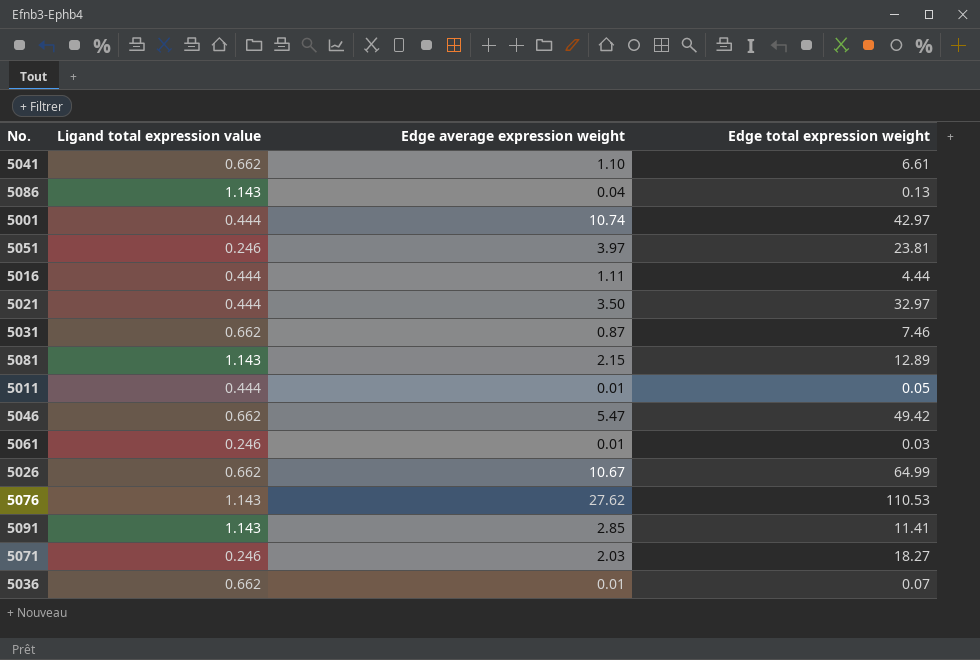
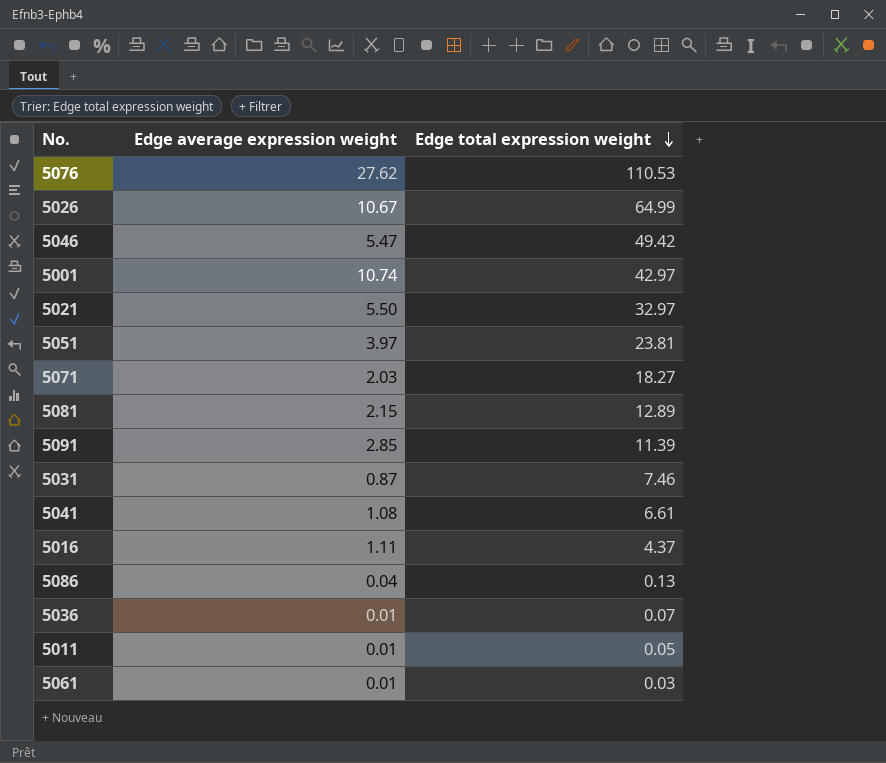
row order: none -> Edge total expression weight descending
column Ligand total expression value | position: 2 -> none
5021 | Edge average expression weight: 3.50 -> 5.50
5091 | Edge total expression weight: 11.41 -> 11.39
5041 | Edge average expression weight: 1.10 -> 1.08
5016 | Edge total expression weight: 4.44 -> 4.37

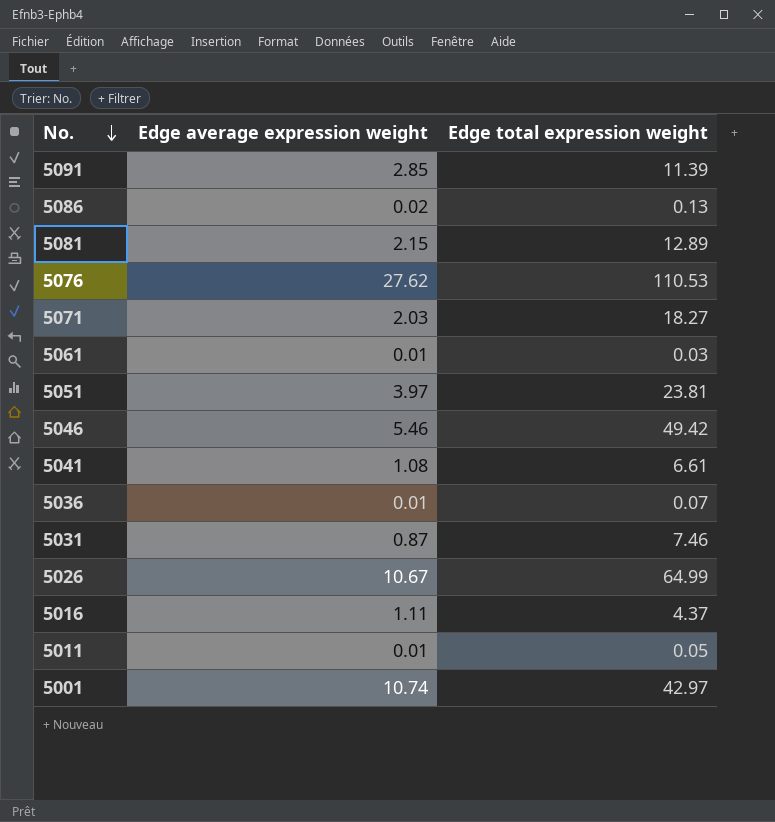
row order: Edge total expression weight descending -> No. descending
row 5021: 5.50 | 32.97 -> none
5086 | Edge average expression weight: 0.04 -> 0.02
5046 | Edge average expression weight: 5.47 -> 5.46

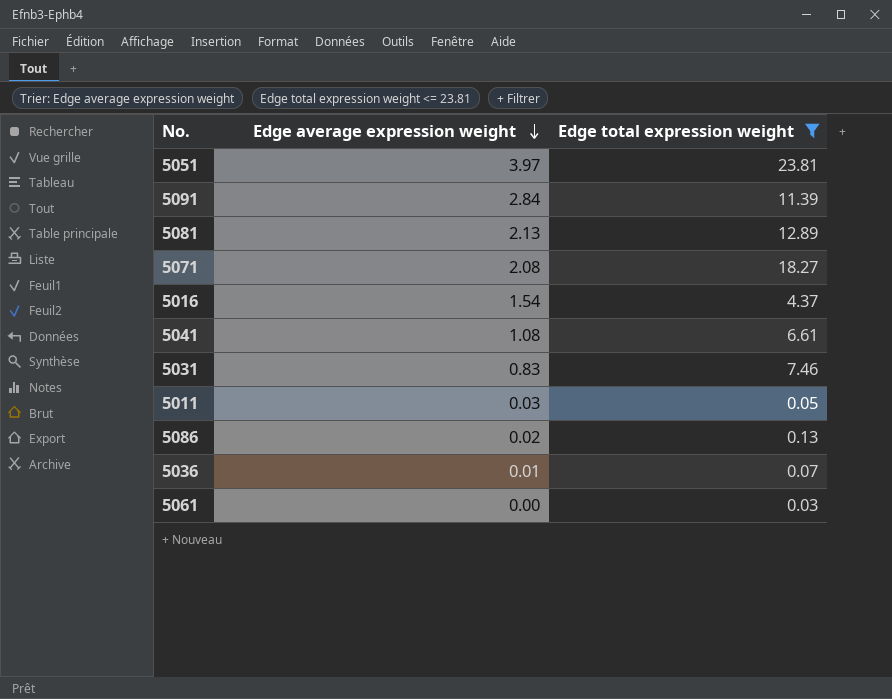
filter: none -> Edge total expression weight <= 23.81
row order: No. descending -> Edge average expression weight descending
5091 | Edge average expression weight: 2.85 -> 2.84
5081 | Edge average expression weight: 2.15 -> 2.13
5071 | Edge average expression weight: 2.03 -> 2.08
5016 | Edge average expression weight: 1.11 -> 1.54
5031 | Edge average expression weight: 0.87 -> 0.83
5011 | Edge average expression weight: 0.01 -> 0.03
5061 | Edge average expression weight: 0.01 -> 0.00

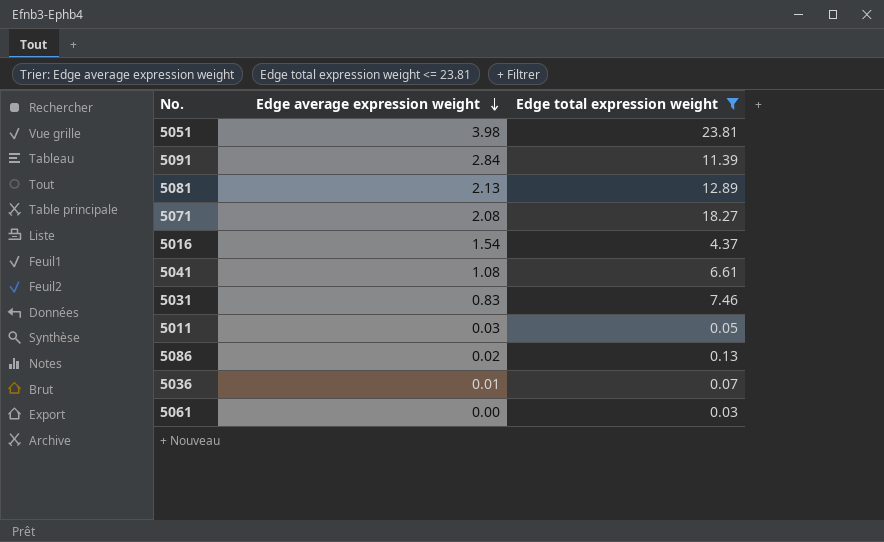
5051 | Edge average expression weight: 3.97 -> 3.98

